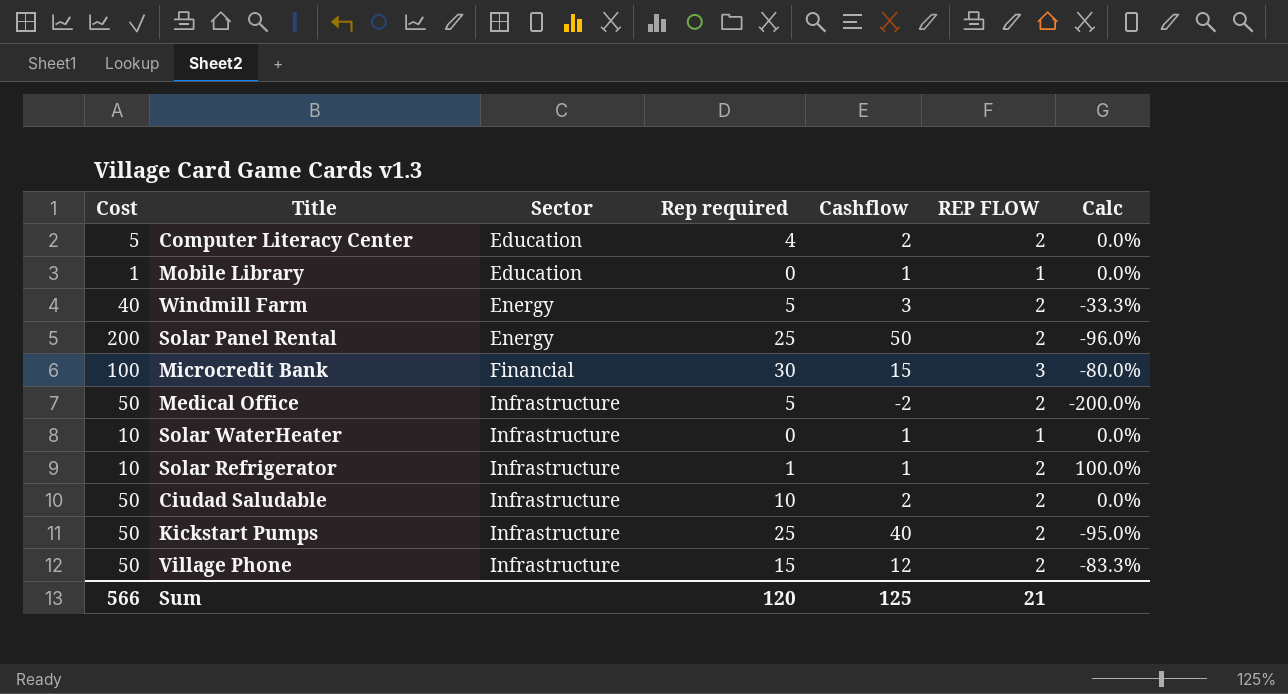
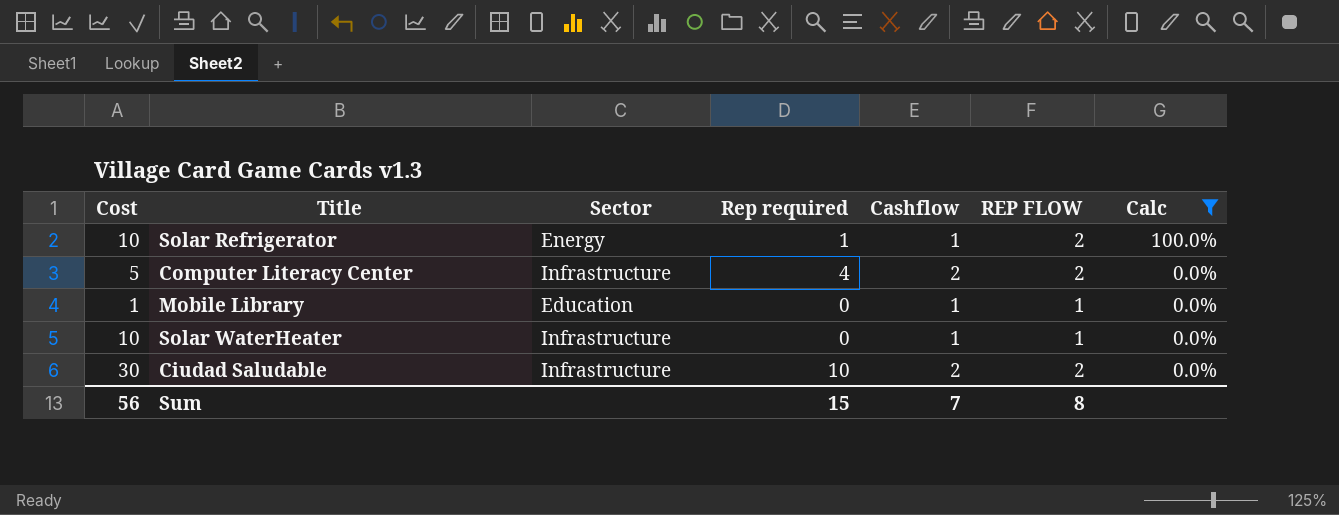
filter: none -> Calc >= 0.0%
row order: Sector ascending -> Calc descending
Solar Refrigerator | Sector: Infrastructure -> Energy
Computer Literacy Center | Sector: Education -> Infrastructure
Ciudad Saludable | Cost: 50 -> 30
Sum | Cost: 566 -> 56
Sum | Rep required: 120 -> 15
Sum | Cashflow: 125 -> 7
Sum | REP FLOW: 21 -> 8

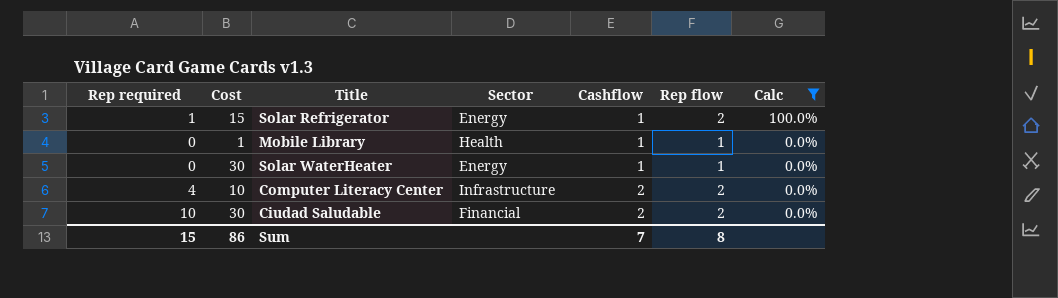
row order: Calc descending -> Cashflow ascending
column Rep required | position: 4 -> 1
column name: REP FLOW -> Rep flow
Solar Refrigerator | Cost: 10 -> 15
Mobile Library | Sector: Education -> Health
Solar WaterHeater | Cost: 10 -> 30
Solar WaterHeater | Sector: Infrastructure -> Energy
Computer Literacy Center | Cost: 5 -> 10
Ciudad Saludable | Sector: Infrastructure -> Financial
Sum | Cost: 56 -> 86

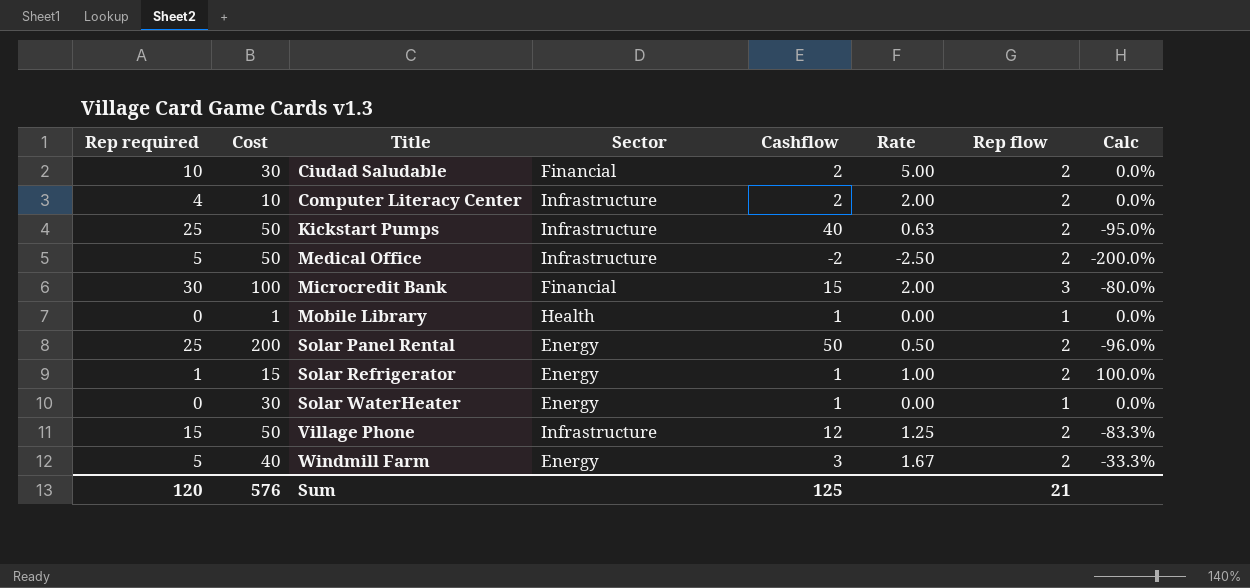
filter: Calc >= 0.0% -> none
row order: Cashflow ascending -> Title ascending
column Rate | formula: none -> [Rep required] / [Cashflow]
Sum | Rep required: 15 -> 120
Sum | Cost: 86 -> 576
Sum | Cashflow: 7 -> 125
Sum | Rep flow: 8 -> 21

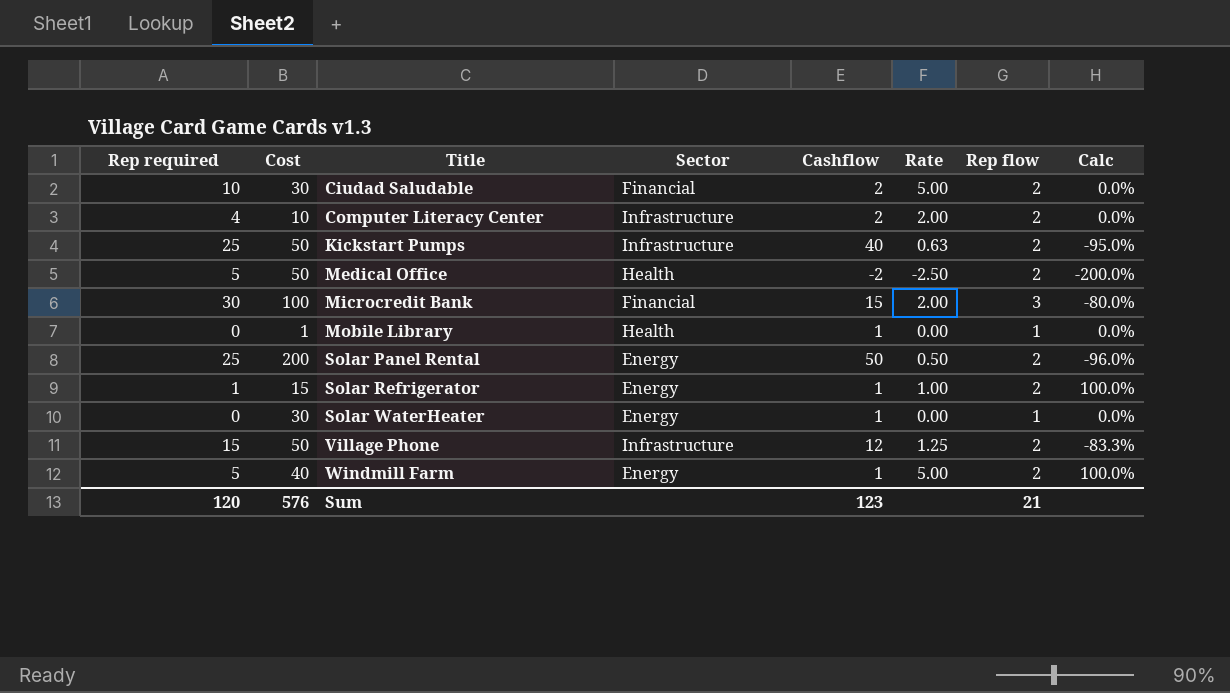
Medical Office | Sector: Infrastructure -> Health
Windmill Farm | Cashflow: 3 -> 1
Windmill Farm | Rate: 1.67 -> 5.00
Windmill Farm | Calc: -33.3% -> 100.0%
Sum | Cashflow: 125 -> 123

